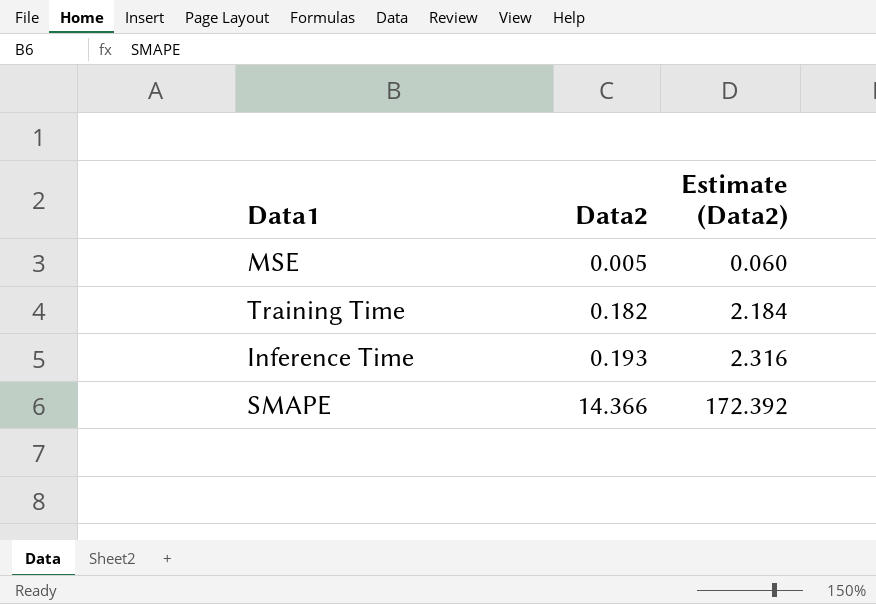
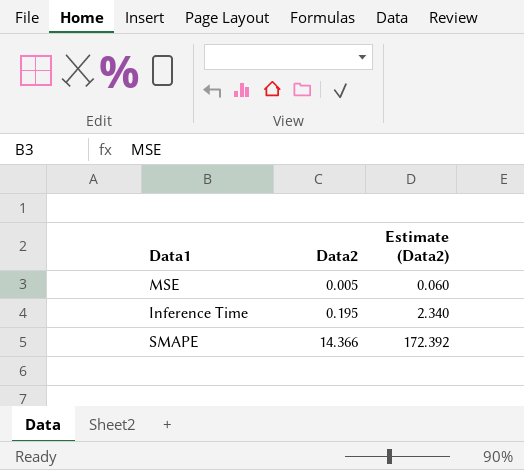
row Training Time: 0.182 | 2.184 -> none
Inference Time | Data2: 0.193 -> 0.195
Inference Time | Estimate (Data2): 2.316 -> 2.340

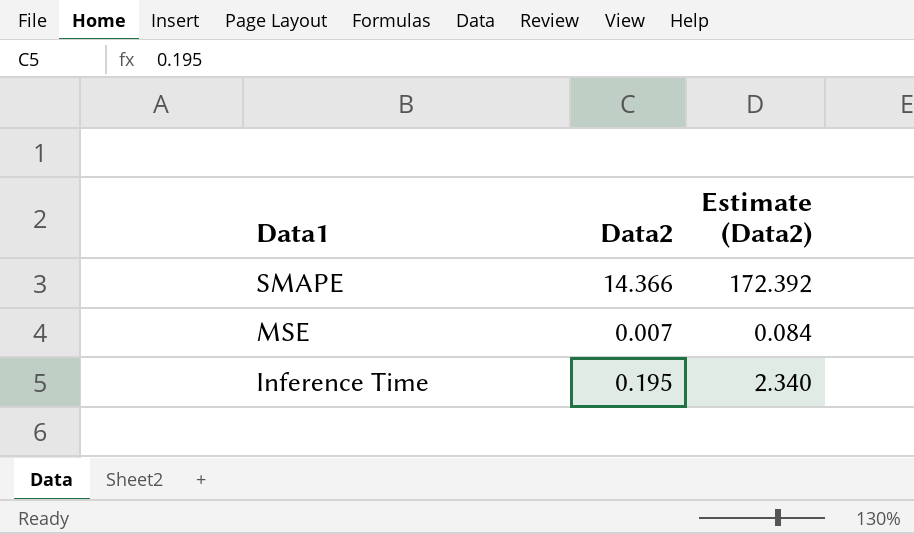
row order: Data2 ascending -> Data1 descending
MSE | Data2: 0.005 -> 0.007
MSE | Estimate (Data2): 0.060 -> 0.084

